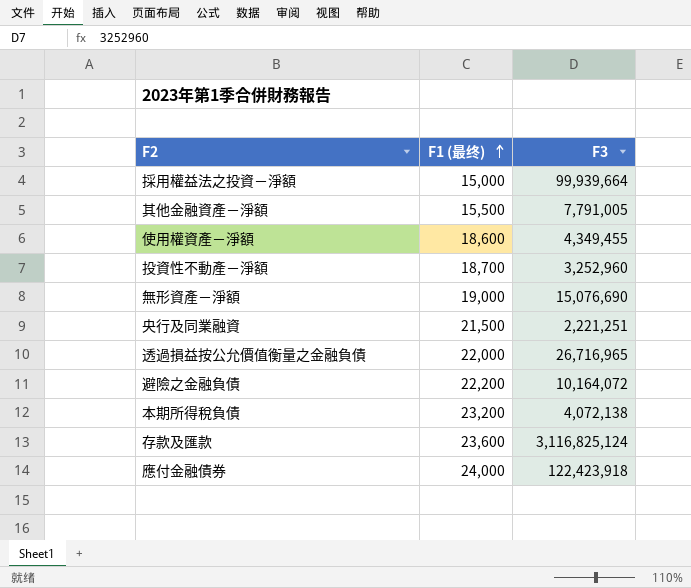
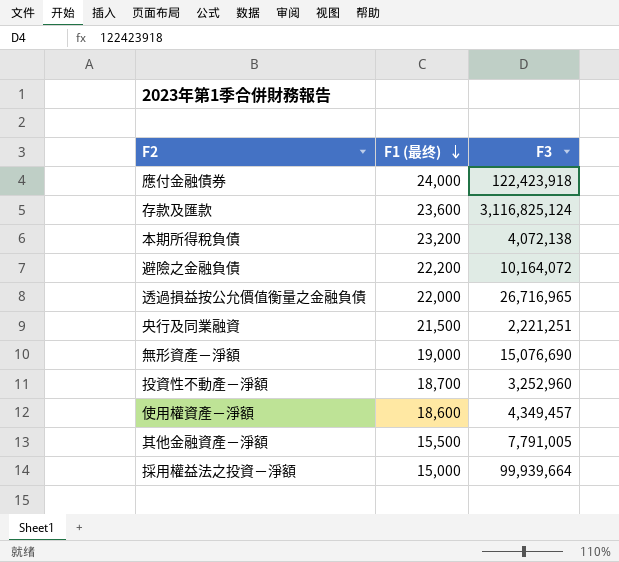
row order: F1 (最终) ascending -> F1 (最终) descending
使用權資產－淨額 | F3: 4,349,455 -> 4,349,457

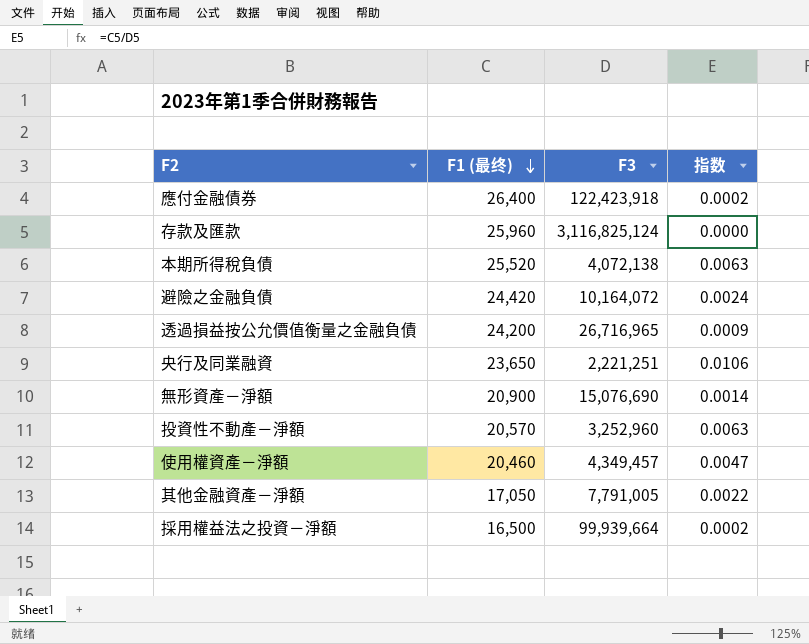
column 指数 | formula: none -> [F1 (最终)] / [F3]
應付金融債券 | F1 (最终): 24,000 -> 26,400
存款及匯款 | F1 (最终): 23,600 -> 25,960
本期所得稅負債 | F1 (最终): 23,200 -> 25,520
避險之金融負債 | F1 (最终): 22,200 -> 24,420
透過損益按公允價值衡量之金融負債 | F1 (最终): 22,000 -> 24,200
央行及同業融資 | F1 (最终): 21,500 -> 23,650
無形資產－淨額 | F1 (最终): 19,000 -> 20,900
投資性不動產－淨額 | F1 (最终): 18,700 -> 20,570
使用權資產－淨額 | F1 (最终): 18,600 -> 20,460
其他金融資產－淨額 | F1 (最终): 15,500 -> 17,050
採用權益法之投資－淨額 | F1 (最终): 15,000 -> 16,500

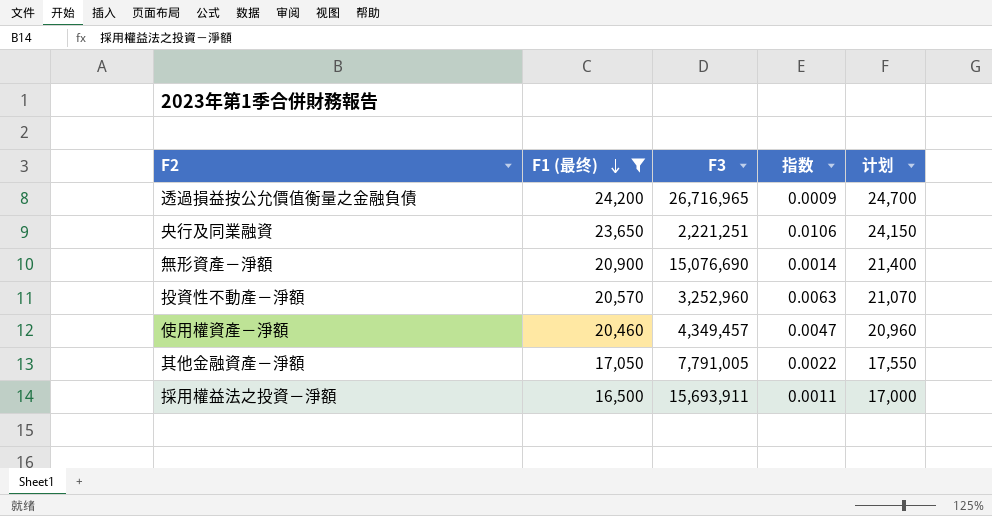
filter: none -> F1 (最终) <= 24,200
column 计划 | formula: none -> [F1 (最终)] + 500
採用權益法之投資－淨額 | F3: 99,939,664 -> 15,693,911
採用權益法之投資－淨額 | 指数: 0.0002 -> 0.0011

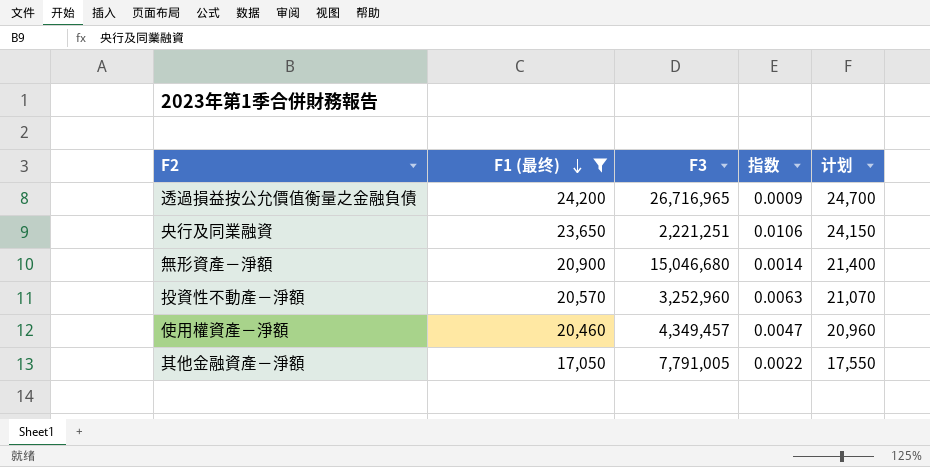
row 採用權益法之投資－淨額: 16,500 | 15,693,911 | 0.0011 | 17,000 -> none
無形資產－淨額 | F3: 15,076,690 -> 15,046,680

